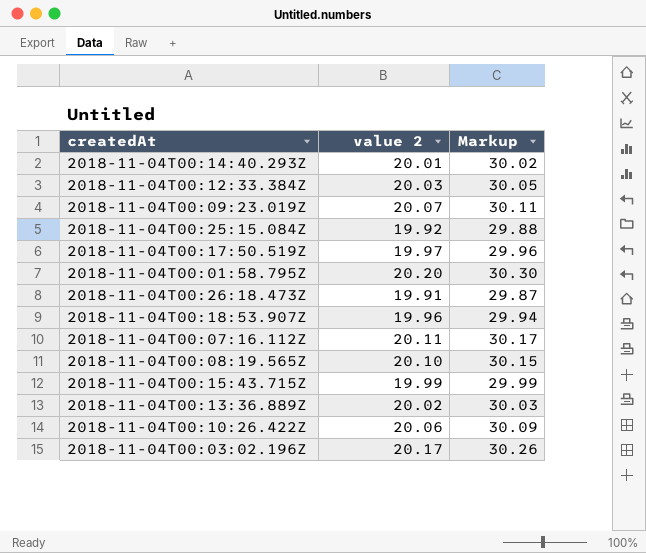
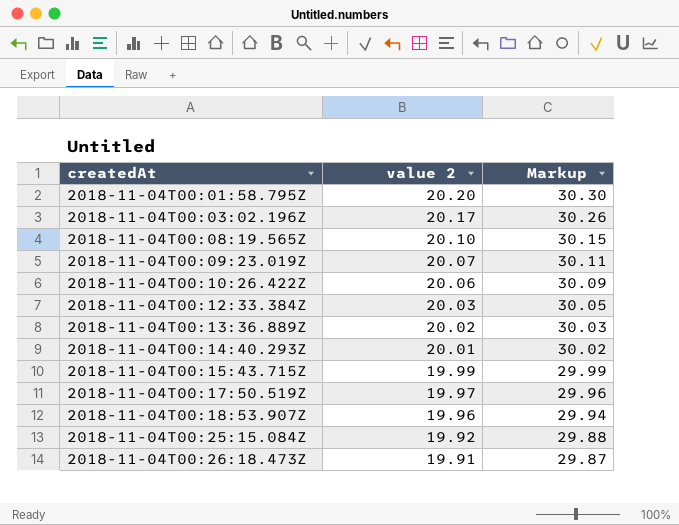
row order: none -> createdAt ascending
row 2018-11-04T00:07:16.112Z: 20.11 | 30.17 -> none

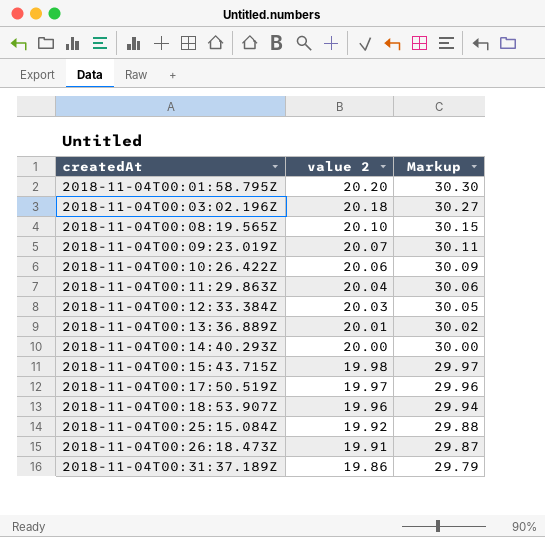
2018-11-04T00:03:02.196Z | value 2: 20.17 -> 20.18
2018-11-04T00:03:02.196Z | Markup: 30.26 -> 30.27
row 2018-11-04T00:11:29.863Z: none -> 20.04 | 30.06
2018-11-04T00:13:36.889Z | value 2: 20.02 -> 20.01
2018-11-04T00:13:36.889Z | Markup: 30.03 -> 30.02
2018-11-04T00:14:40.293Z | value 2: 20.01 -> 20.00
2018-11-04T00:14:40.293Z | Markup: 30.02 -> 30.00
2018-11-04T00:15:43.715Z | value 2: 19.99 -> 19.98
2018-11-04T00:15:43.715Z | Markup: 29.99 -> 29.97
row 2018-11-04T00:31:37.189Z: none -> 19.86 | 29.79

